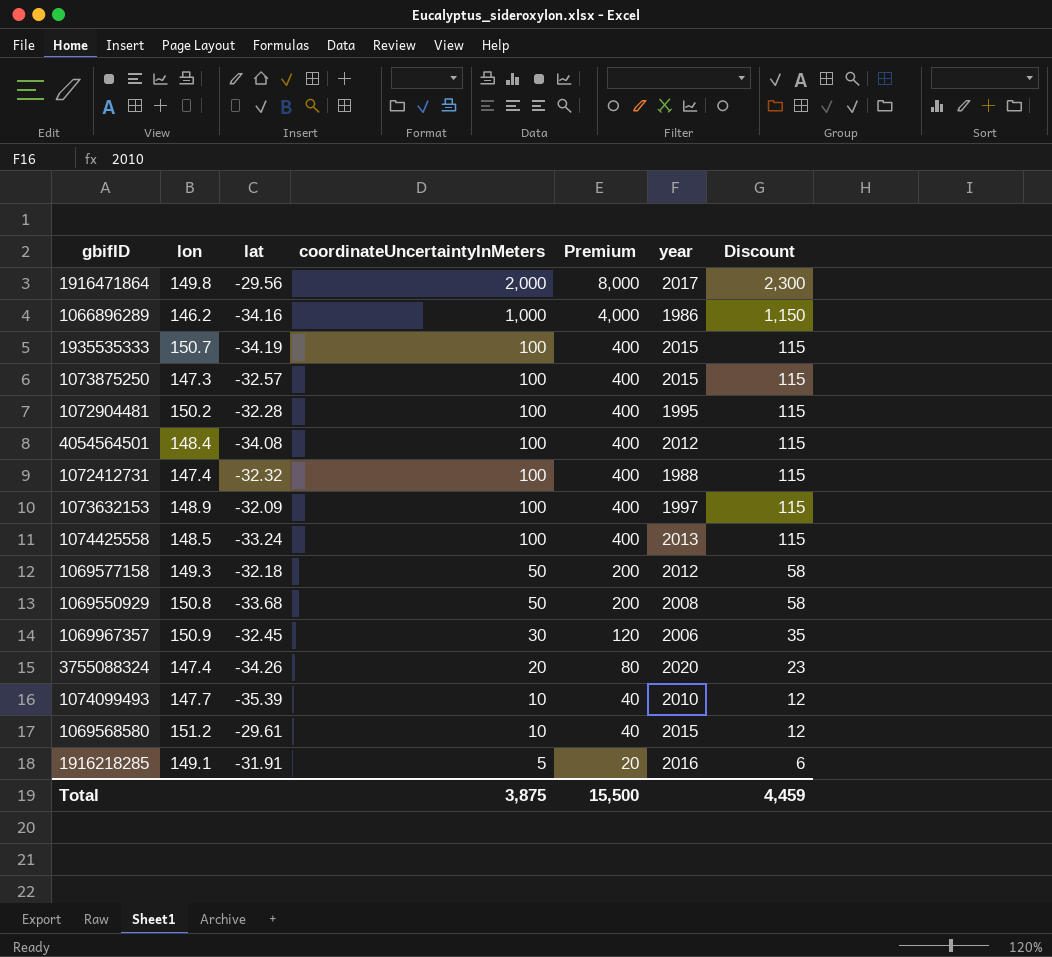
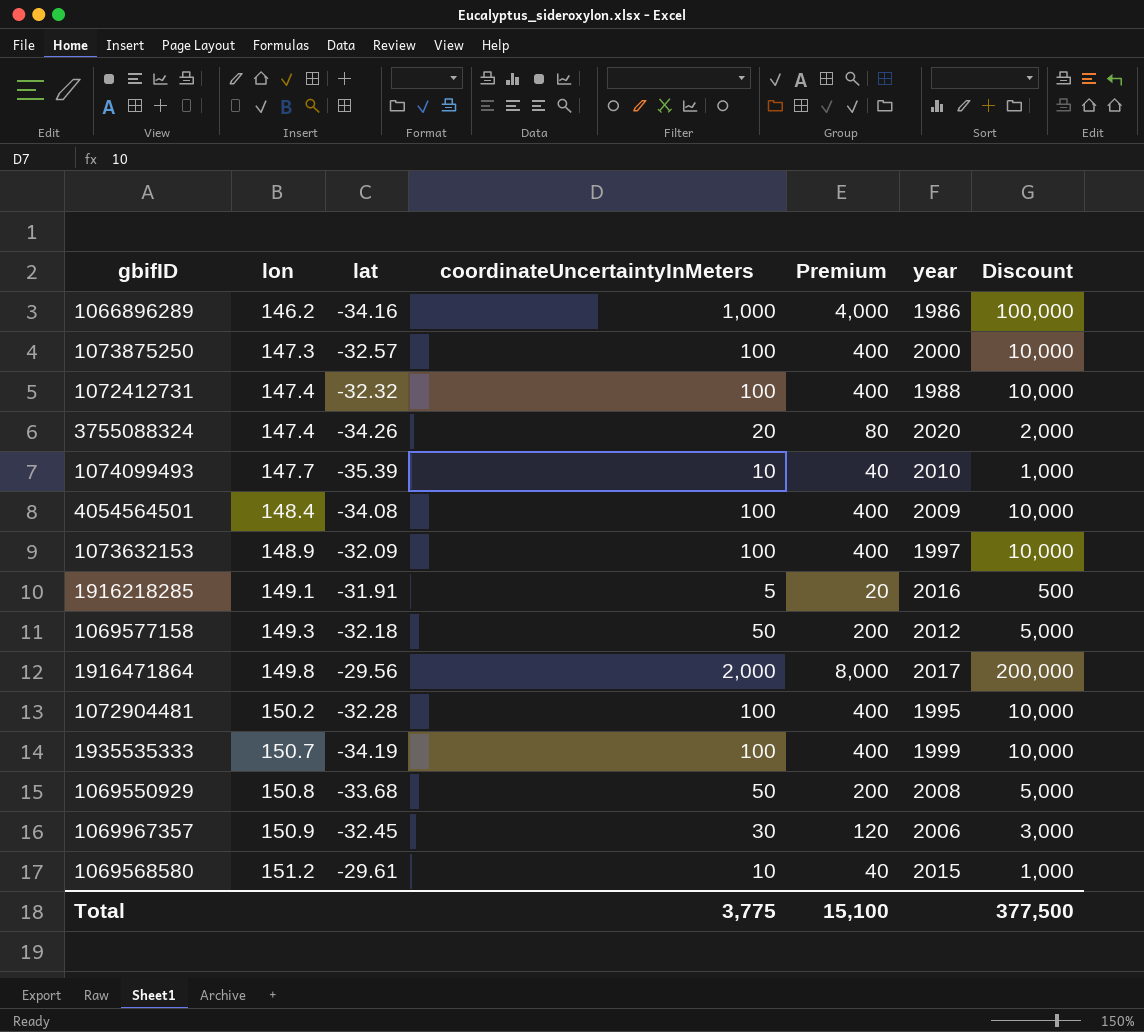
row order: coordinateUncertaintyInMeters descending -> lon ascending
column Discount | formula: [coordinateUncertaintyInMeters] * 1.15 -> [coordinateUncertaintyInMeters] * 100
row 1074425558: 148.5 | -33.24 | 100 | 400 | 2013 | 115 -> none
1073875250 | year: 2015 -> 2000
4054564501 | year: 2012 -> 2009
1935535333 | year: 2015 -> 1999
Total | coordinateUncertaintyInMeters: 3,875 -> 3,775
Total | Premium: 15,500 -> 15,100
Total | Discount: 4,459 -> 377,500

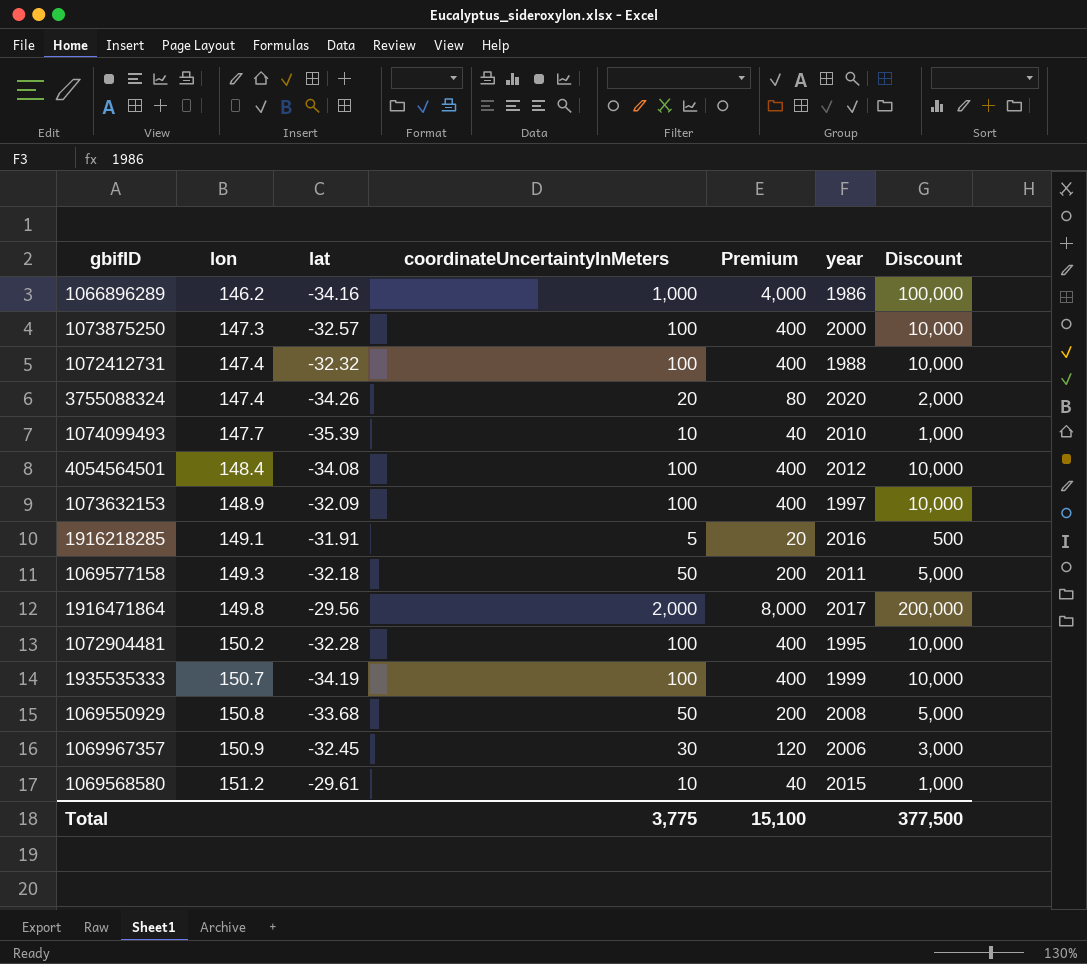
4054564501 | year: 2009 -> 2012
1069577158 | year: 2012 -> 2011

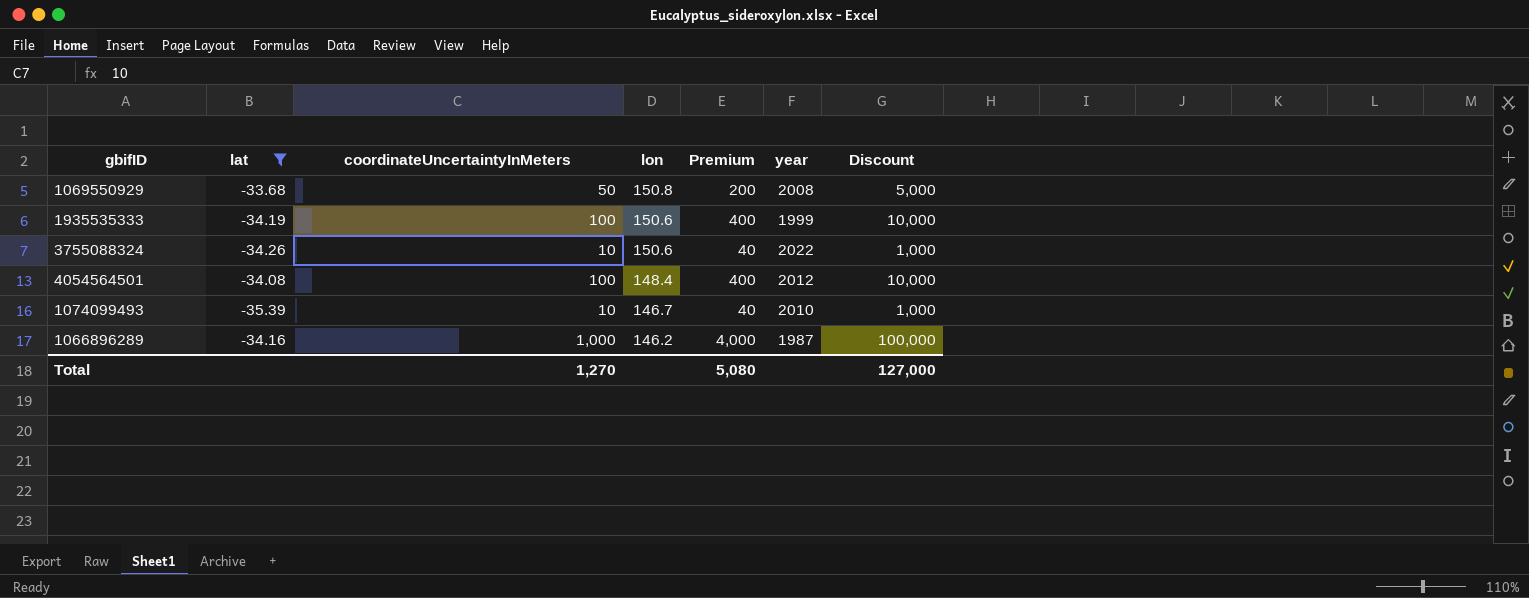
filter: none -> lat <= -33.68
row order: lon ascending -> lon descending
column lon | position: 2 -> 4
1935535333 | lon: 150.7 -> 150.6
3755088324 | coordinateUncertaintyInMeters: 20 -> 10
3755088324 | lon: 147.4 -> 150.6
3755088324 | Premium: 80 -> 40
3755088324 | year: 2020 -> 2022
3755088324 | Discount: 2,000 -> 1,000
1074099493 | lon: 147.7 -> 146.7
1066896289 | year: 1986 -> 1987
Total | coordinateUncertaintyInMeters: 3,775 -> 1,270
Total | Premium: 15,100 -> 5,080
Total | Discount: 377,500 -> 127,000

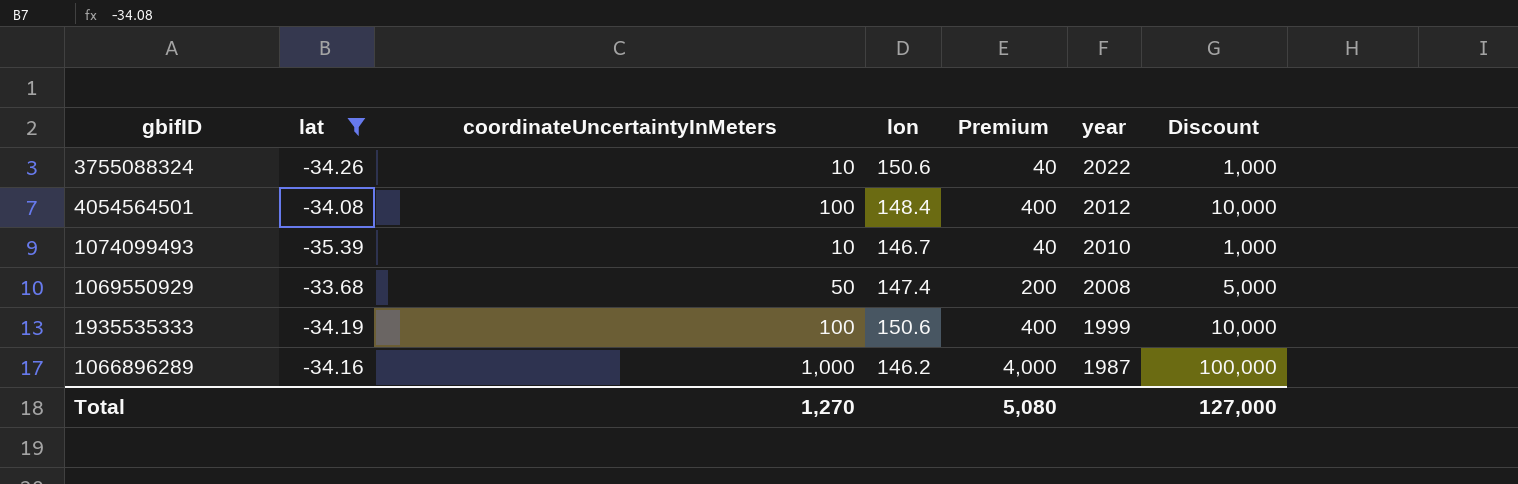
row order: lon descending -> year descending
1069550929 | lon: 150.8 -> 147.4

